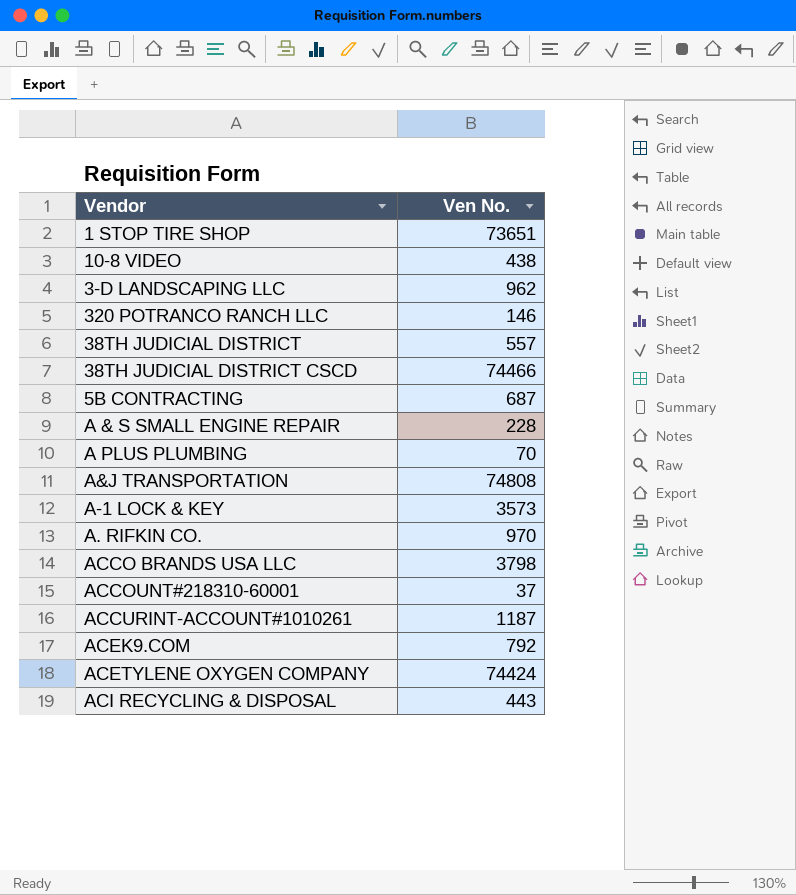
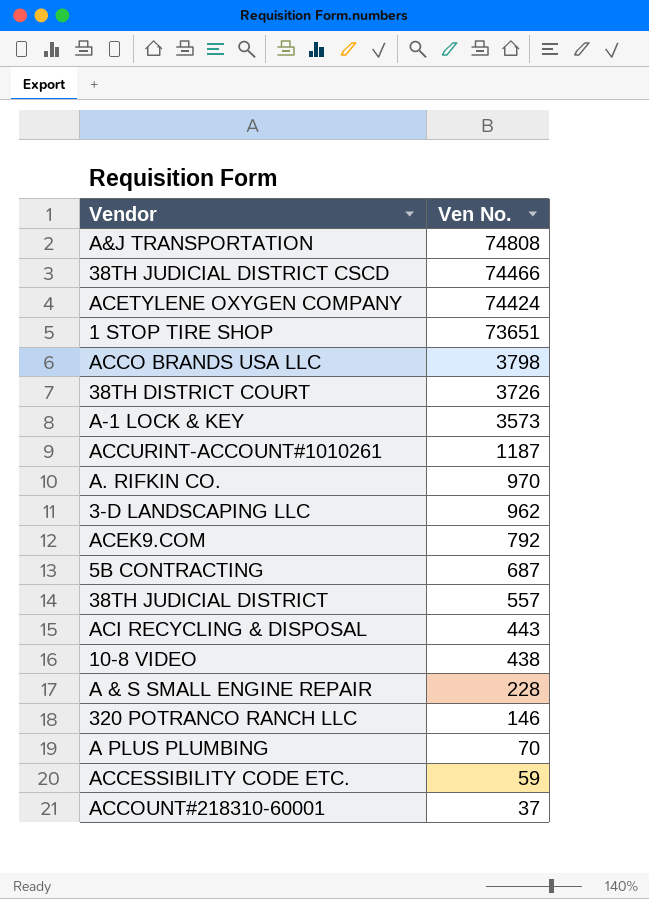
row order: none -> Ven No. descending
row 38TH DISTRICT COURT: none -> 3726
row ACCESSIBILITY CODE ETC.: none -> 59

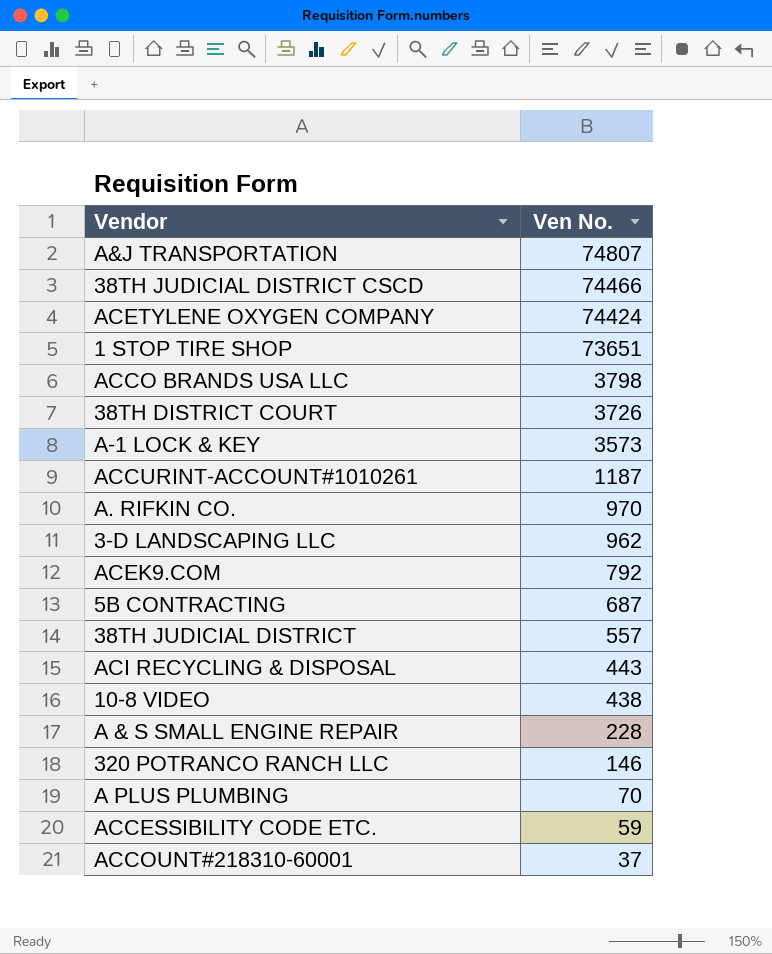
A&J TRANSPORTATION | Ven No.: 74808 -> 74807

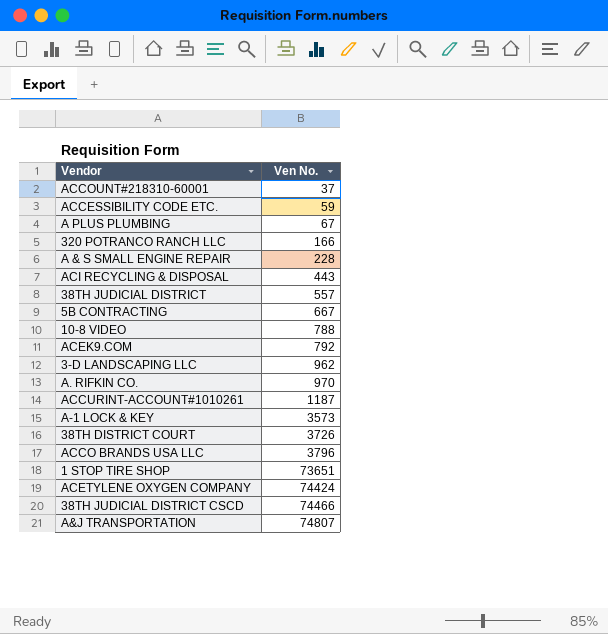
row order: Ven No. descending -> Ven No. ascending
A PLUS PLUMBING | Ven No.: 70 -> 67
320 POTRANCO RANCH LLC | Ven No.: 146 -> 166
5B CONTRACTING | Ven No.: 687 -> 667
10-8 VIDEO | Ven No.: 438 -> 788
ACCO BRANDS USA LLC | Ven No.: 3798 -> 3796

